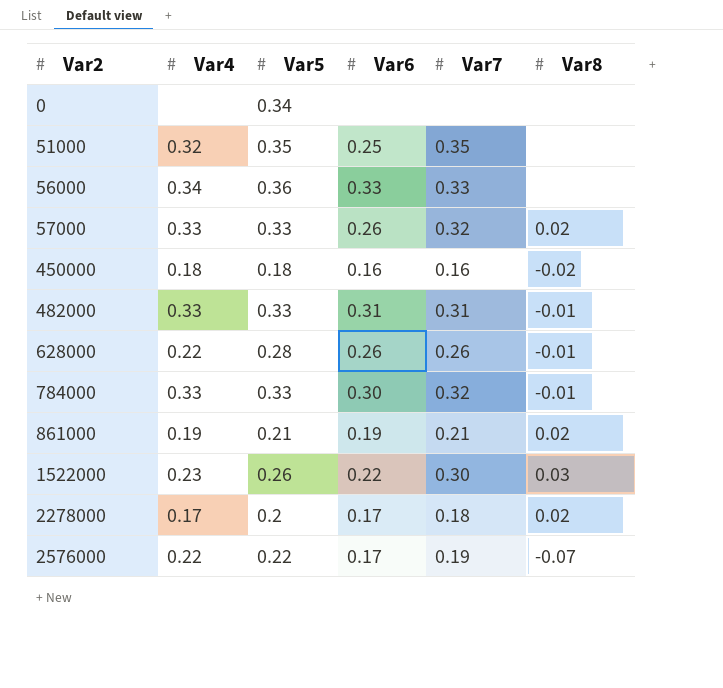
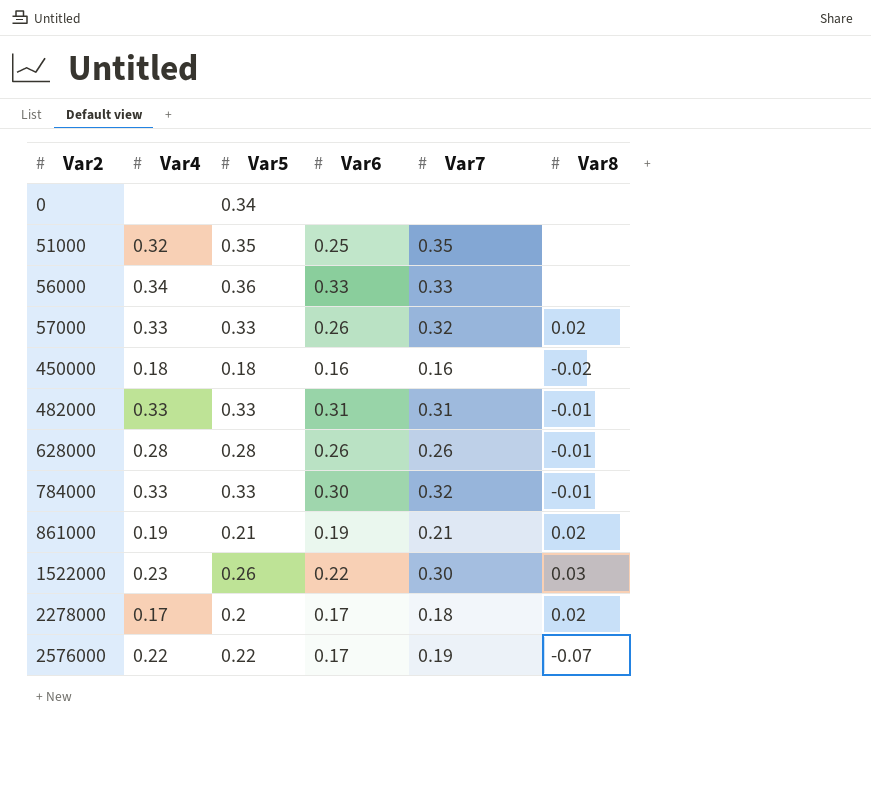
628000 | Var4: 0.22 -> 0.28

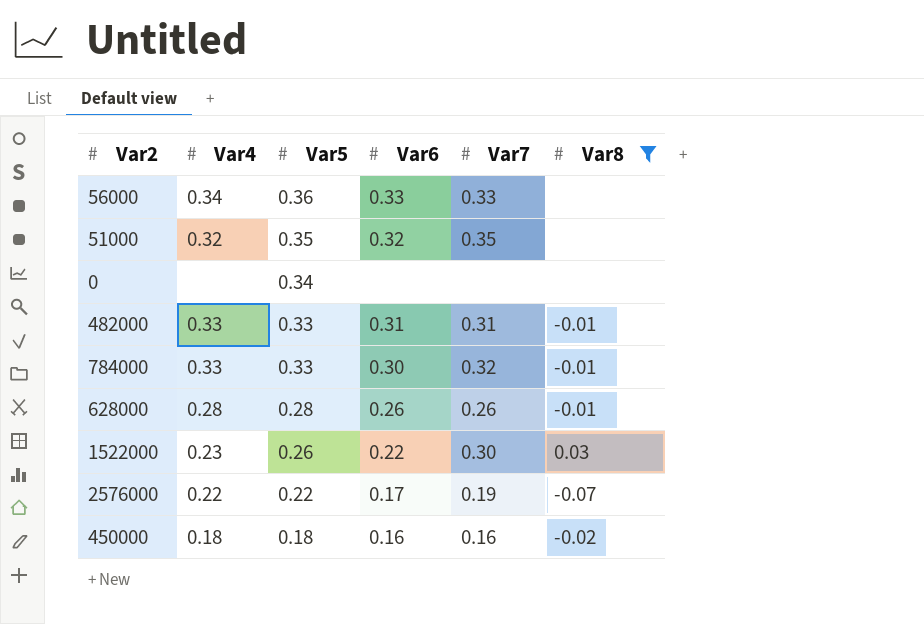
filter: none -> Var8 != 0.02
row order: Var2 ascending -> Var5 descending
51000 | Var6: 0.25 -> 0.32

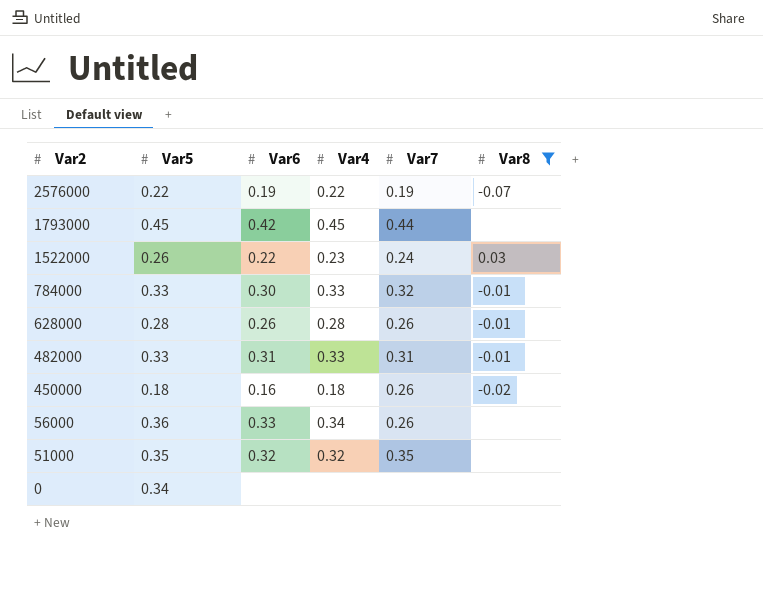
row order: Var5 descending -> Var2 descending
column Var4 | position: 2 -> 4
2576000 | Var6: 0.17 -> 0.19
row 1793000: none -> 0.45 | 0.42 | 0.45 | 0.44 | none
1522000 | Var7: 0.30 -> 0.24
450000 | Var7: 0.16 -> 0.26
56000 | Var7: 0.33 -> 0.26

